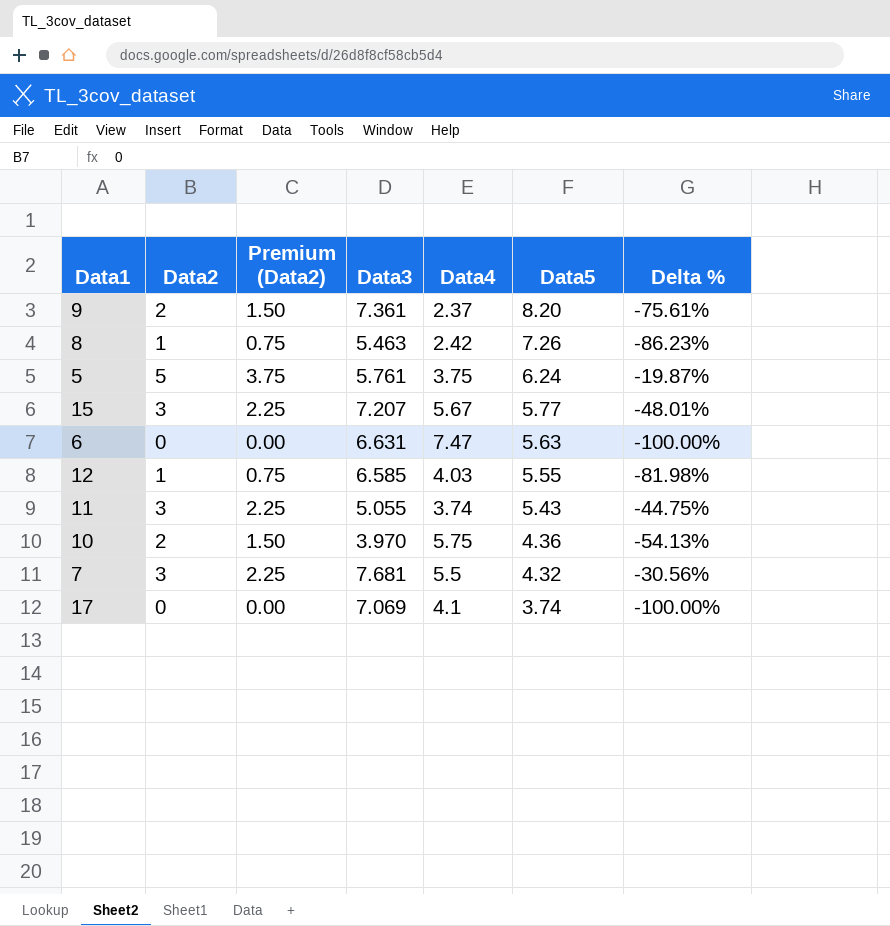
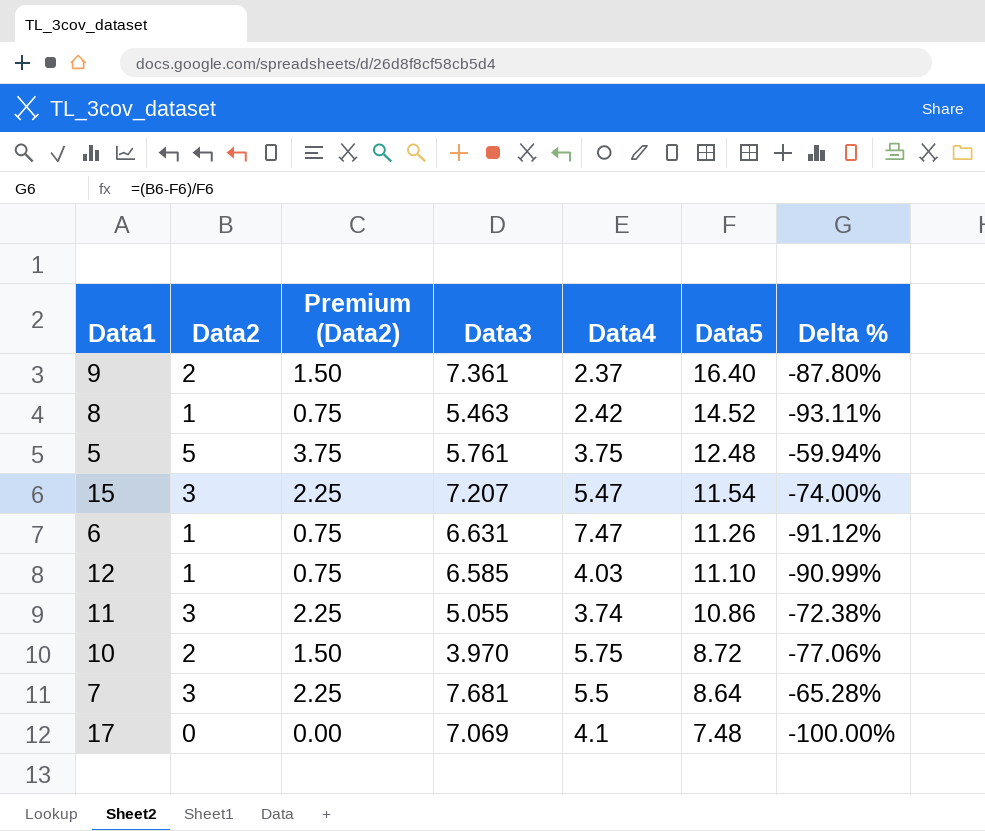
9 | Data5: 8.20 -> 16.40
9 | Delta %: -75.61% -> -87.80%
8 | Data5: 7.26 -> 14.52
8 | Delta %: -86.23% -> -93.11%
5 | Data5: 6.24 -> 12.48
5 | Delta %: -19.87% -> -59.94%
15 | Data4: 5.67 -> 5.47
15 | Data5: 5.77 -> 11.54
15 | Delta %: -48.01% -> -74.00%
6 | Data2: 0 -> 1
6 | Premium (Data2): 0.00 -> 0.75
6 | Data5: 5.63 -> 11.26
6 | Delta %: -100.00% -> -91.12%
12 | Data5: 5.55 -> 11.10
12 | Delta %: -81.98% -> -90.99%
11 | Data5: 5.43 -> 10.86
11 | Delta %: -44.75% -> -72.38%
10 | Data5: 4.36 -> 8.72
10 | Delta %: -54.13% -> -77.06%
7 | Data5: 4.32 -> 8.64
7 | Delta %: -30.56% -> -65.28%
17 | Data5: 3.74 -> 7.48

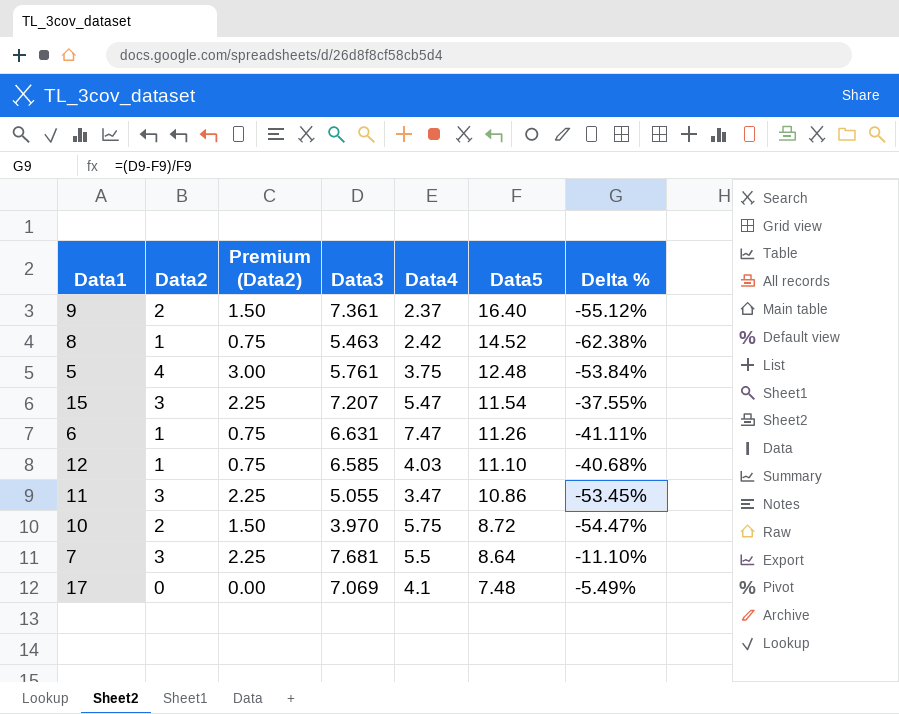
column Delta % | formula: ([Data2] - [Data5]) / [Data5] -> ([Data3] - [Data5]) / [Data5]
5 | Data2: 5 -> 4
5 | Premium (Data2): 3.75 -> 3.00
11 | Data4: 3.74 -> 3.47

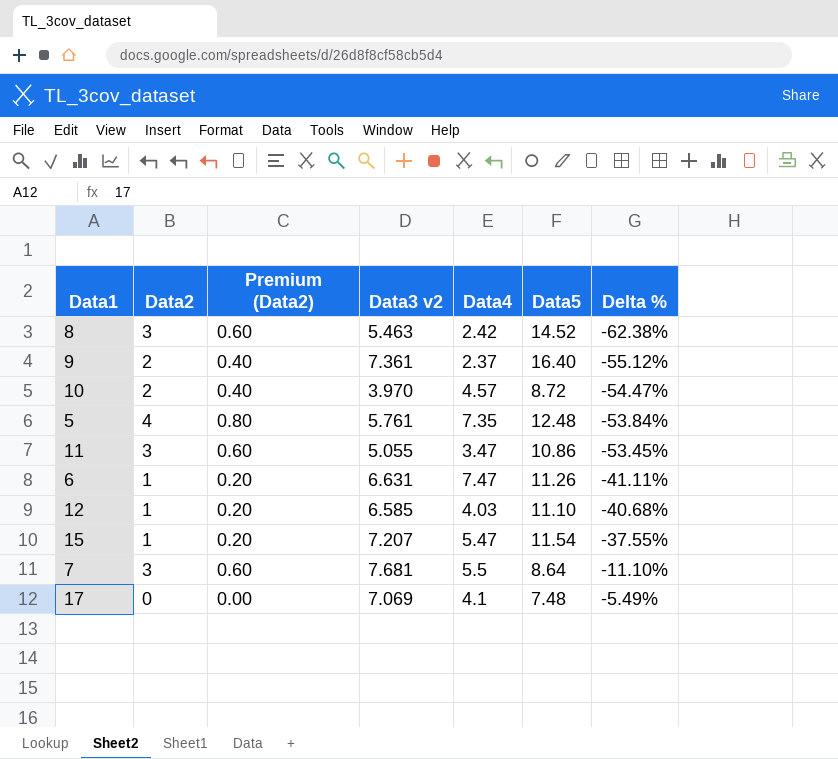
row order: Data5 descending -> Delta % ascending
column Premium (Data2) | formula: [Data2] * 0.75 -> [Data2] * 0.2
column name: Data3 -> Data3 v2
8 | Data2: 1 -> 3
10 | Data4: 5.75 -> 4.57
5 | Data4: 3.75 -> 7.35
15 | Data2: 3 -> 1

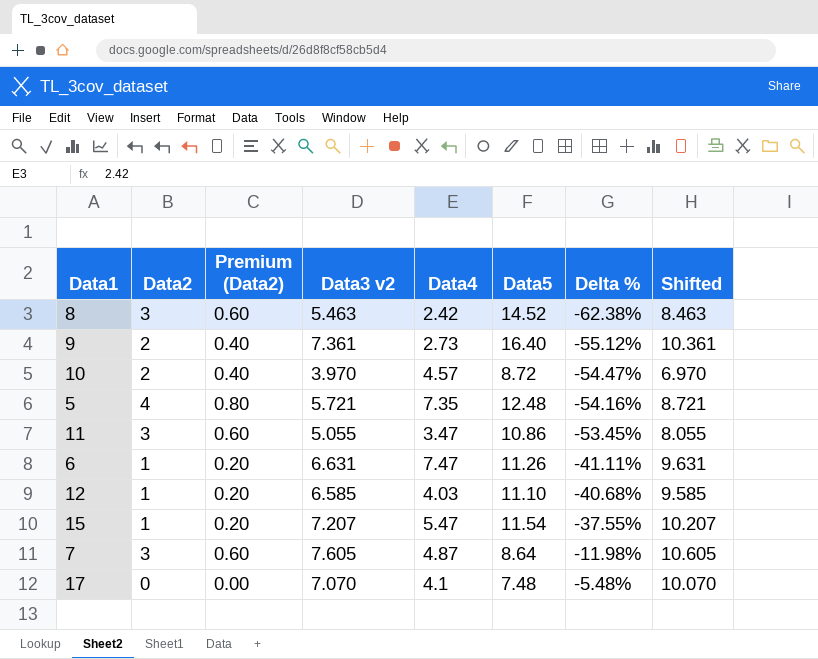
column Shifted | formula: none -> [Data3 v2] + 3
9 | Data4: 2.37 -> 2.73
5 | Data3 v2: 5.761 -> 5.721
5 | Delta %: -53.84% -> -54.16%
7 | Data3 v2: 7.681 -> 7.605
7 | Data4: 5.5 -> 4.87
7 | Delta %: -11.10% -> -11.98%
17 | Data3 v2: 7.069 -> 7.070
17 | Delta %: -5.49% -> -5.48%

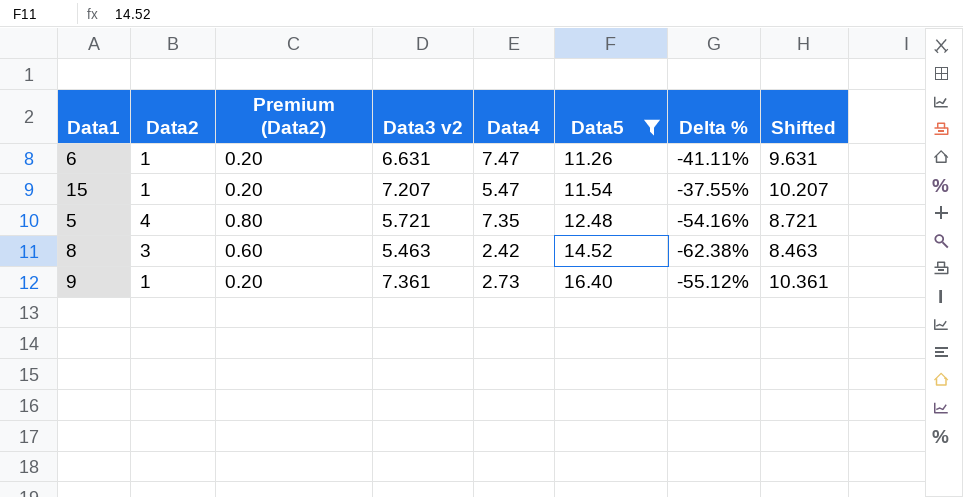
filter: none -> Data5 >= 11.26
row order: Delta % ascending -> Data5 ascending
9 | Data2: 2 -> 1
9 | Premium (Data2): 0.40 -> 0.20

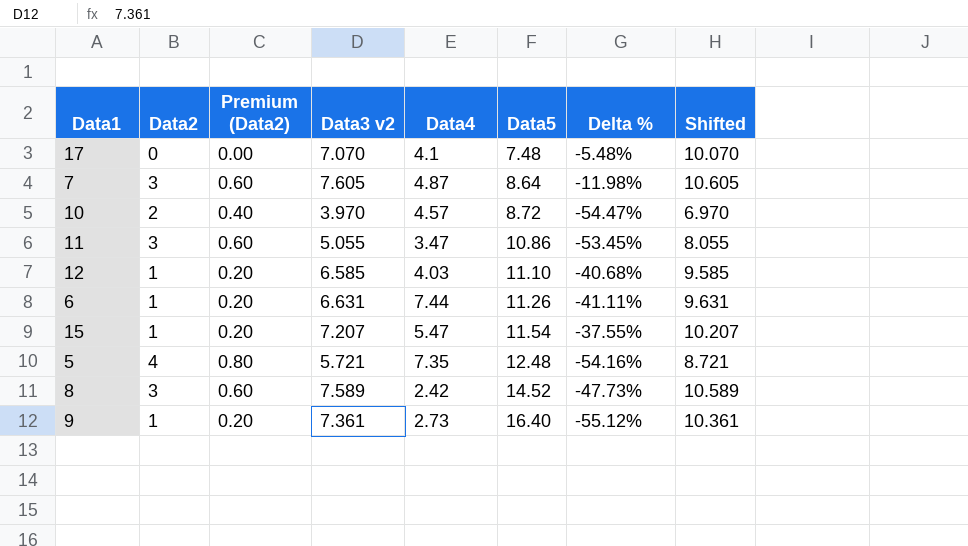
filter: Data5 >= 11.26 -> none
6 | Data4: 7.47 -> 7.44
8 | Data3 v2: 5.463 -> 7.589
8 | Delta %: -62.38% -> -47.73%
8 | Shifted: 8.463 -> 10.589

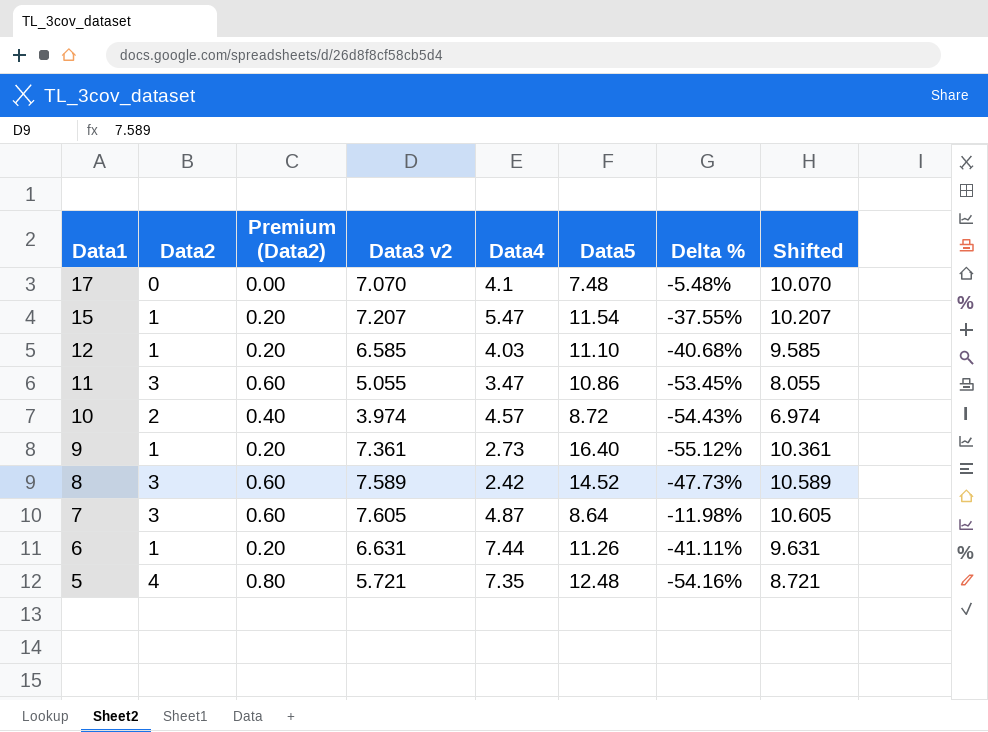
row order: Data5 ascending -> Data1 descending
10 | Data3 v2: 3.970 -> 3.974
10 | Delta %: -54.47% -> -54.43%
10 | Shifted: 6.970 -> 6.974

